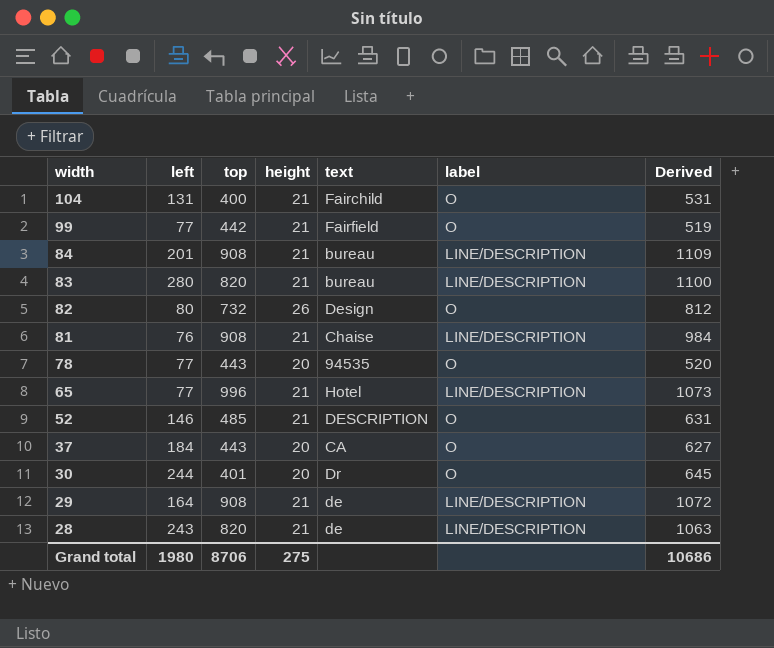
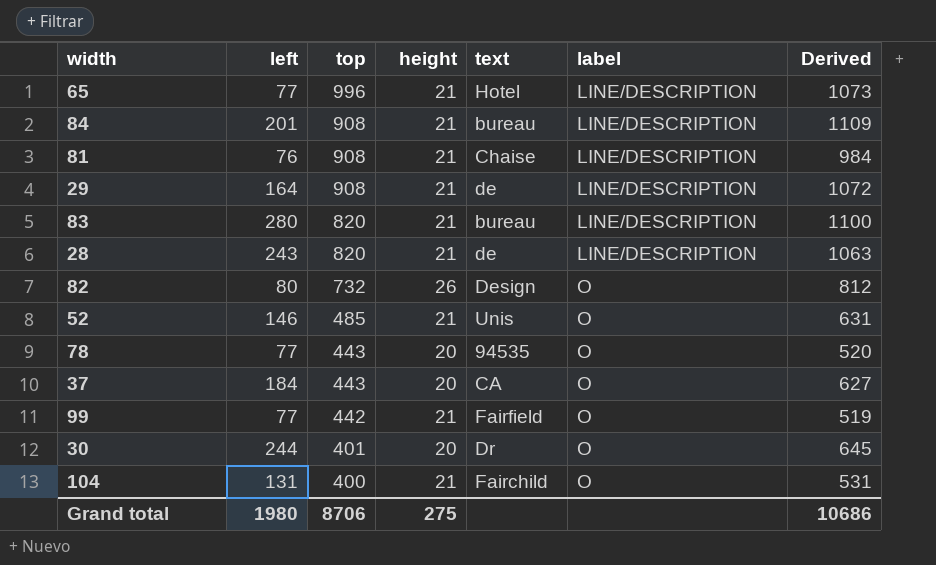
row order: width descending -> top descending
52 | text: DESCRIPTION -> Unis

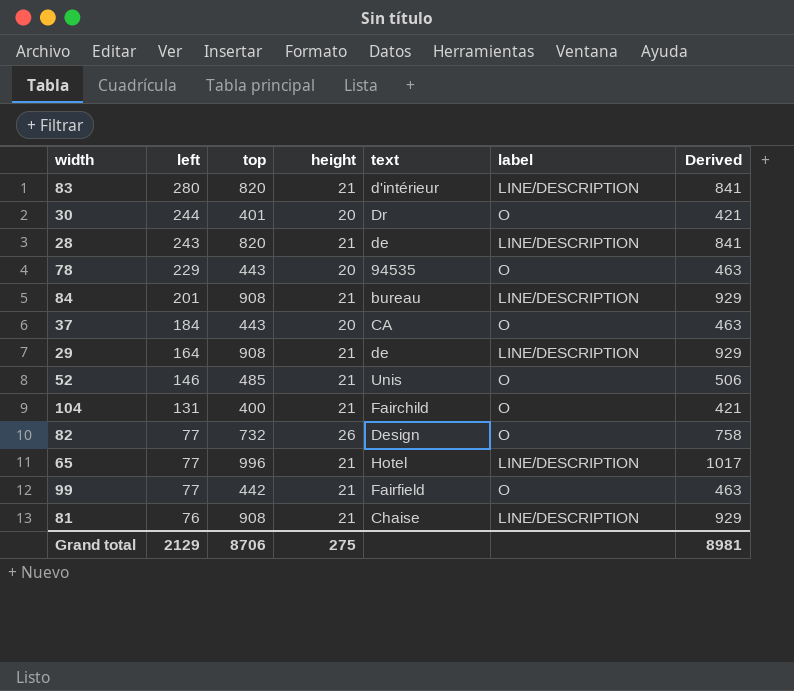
row order: top descending -> left descending
column Derived | formula: [left] + [top] -> [top] + [height]
83 | text: bureau -> d'intérieur
78 | left: 77 -> 229
82 | left: 80 -> 77
Grand total | left: 1980 -> 2129
Grand total | Derived: 10686 -> 8981

